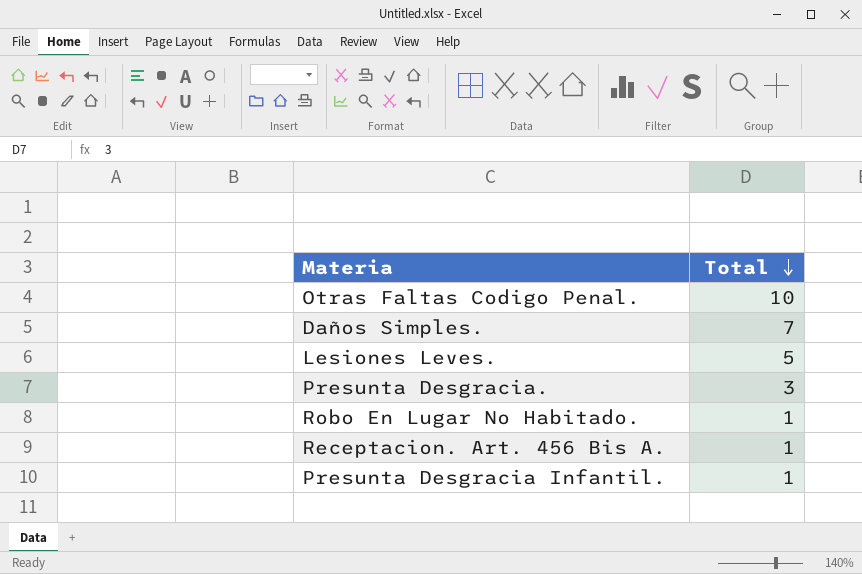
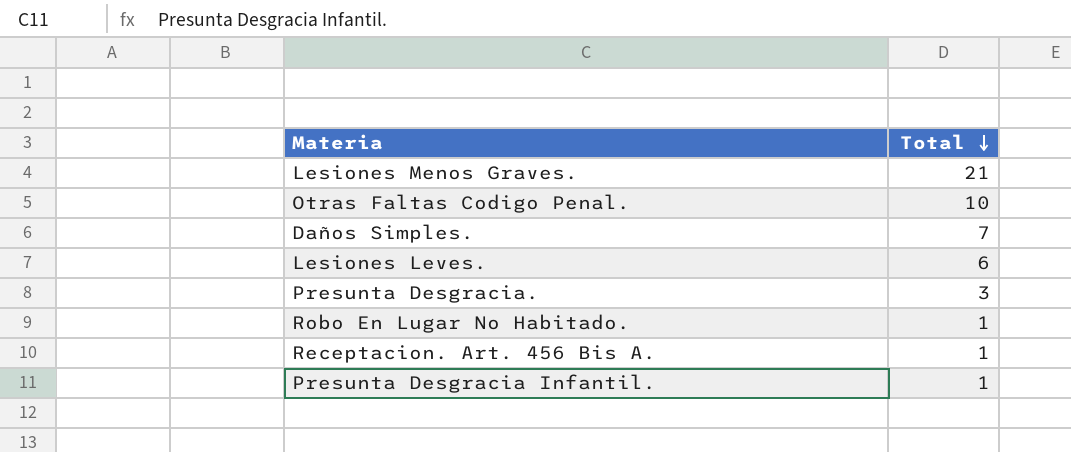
row Lesiones Menos Graves.: none -> 21
Lesiones Leves. | Total: 5 -> 6

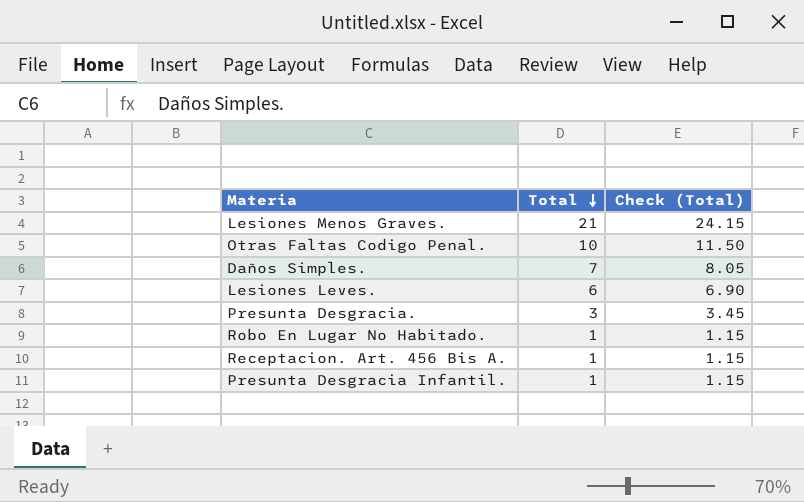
column Check (Total) | formula: none -> [Total] * 1.15

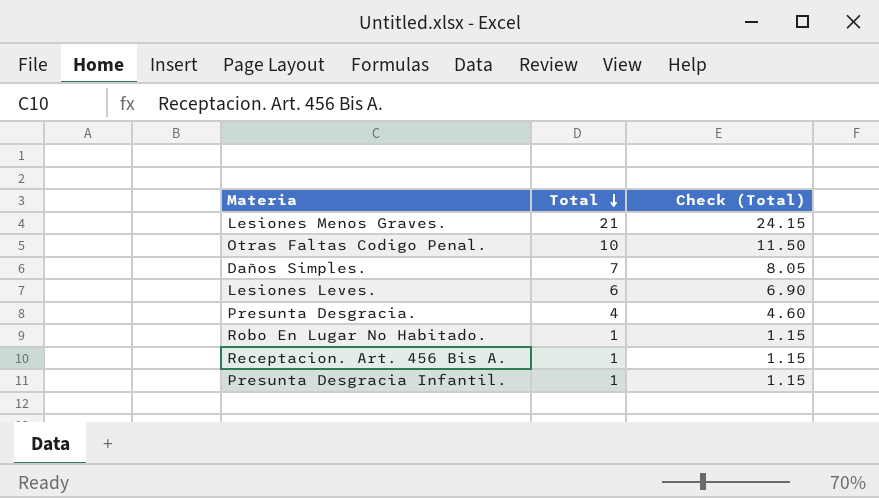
Presunta Desgracia. | Total: 3 -> 4
Presunta Desgracia. | Check (Total): 3.45 -> 4.60

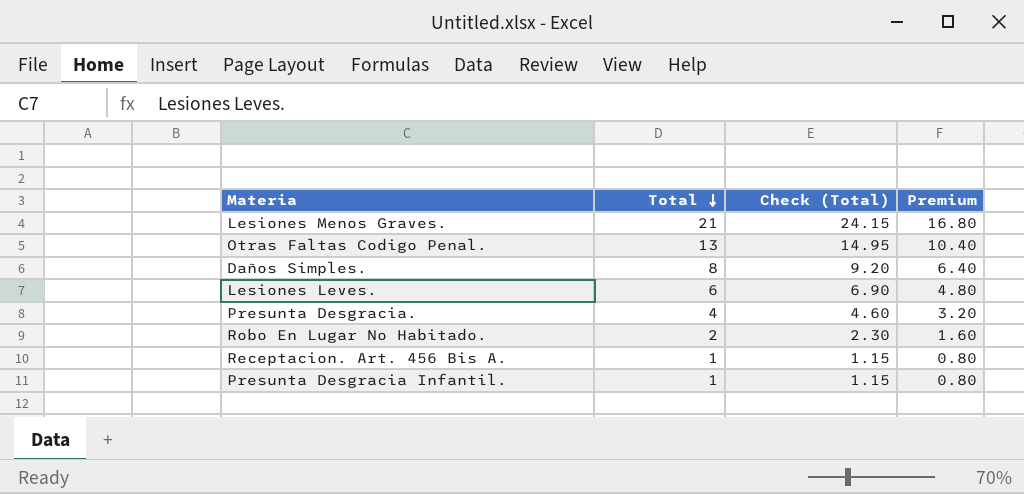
column Premium | formula: none -> [Total] * 0.8
Otras Faltas Codigo Penal. | Total: 10 -> 13
Otras Faltas Codigo Penal. | Check (Total): 11.50 -> 14.95
Daños Simples. | Total: 7 -> 8
Daños Simples. | Check (Total): 8.05 -> 9.20
Robo En Lugar No Habitado. | Total: 1 -> 2
Robo En Lugar No Habitado. | Check (Total): 1.15 -> 2.30

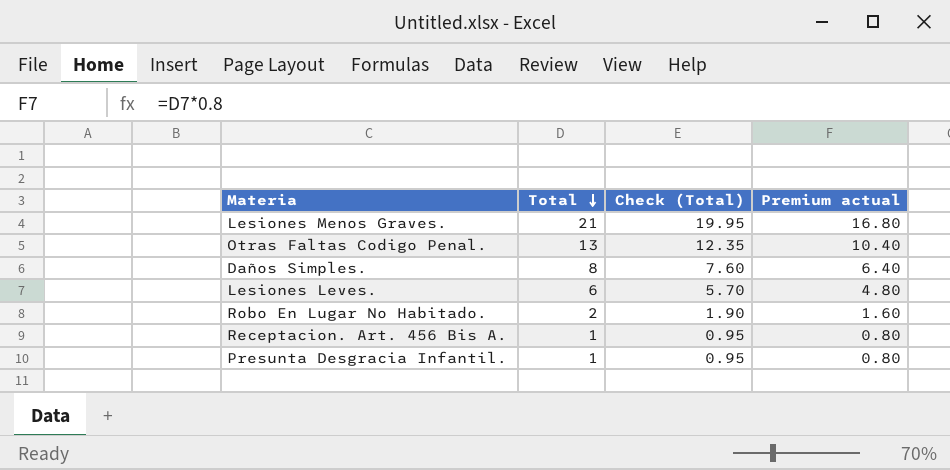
column Check (Total) | formula: [Total] * 1.15 -> [Total] * 0.95
column name: Premium -> Premium actual
row Presunta Desgracia.: 4 | 4.60 | 3.20 -> none

